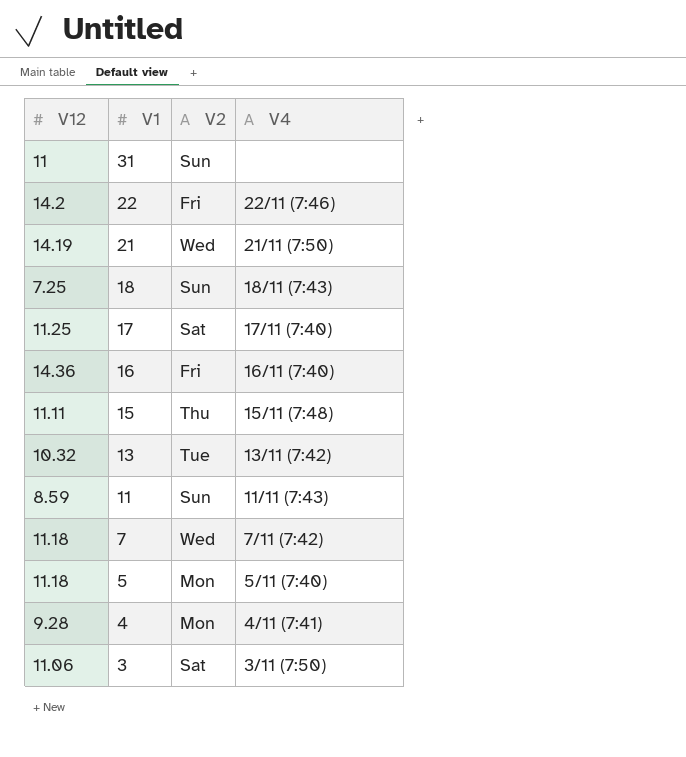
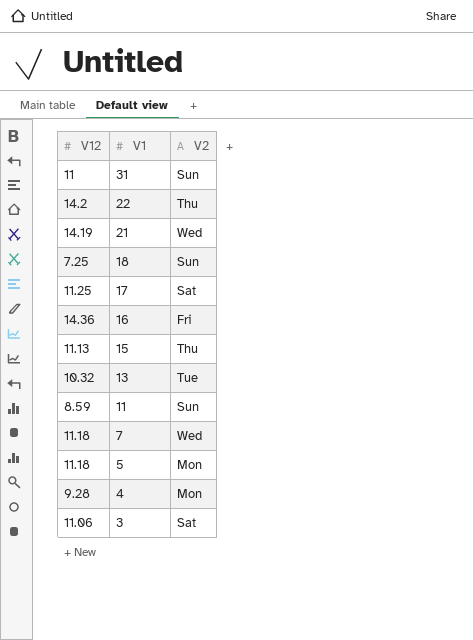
column V4 | position: 4 -> none
22 | V2: Fri -> Thu
15 | V12: 11.11 -> 11.13

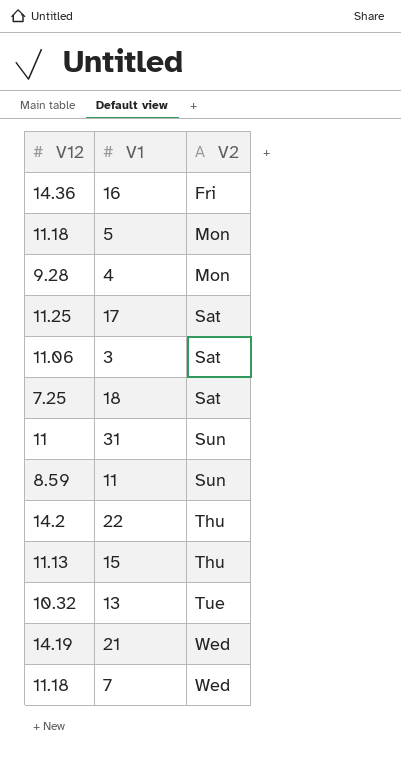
row order: V1 descending -> V2 ascending
18 | V2: Sun -> Sat

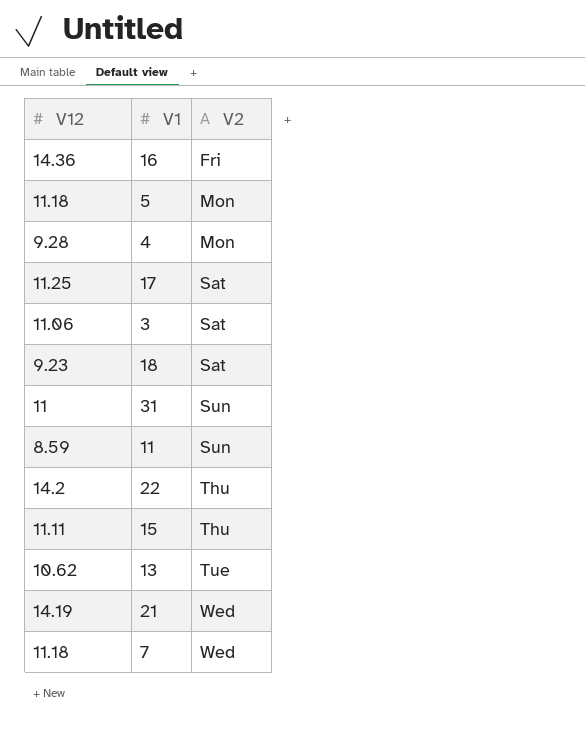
18 | V12: 7.25 -> 9.23
15 | V12: 11.13 -> 11.11
13 | V12: 10.32 -> 10.62

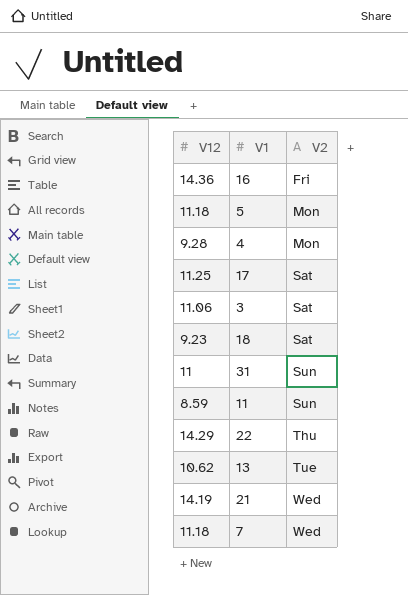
row 15: 11.11 | Thu -> none
22 | V12: 14.2 -> 14.29

